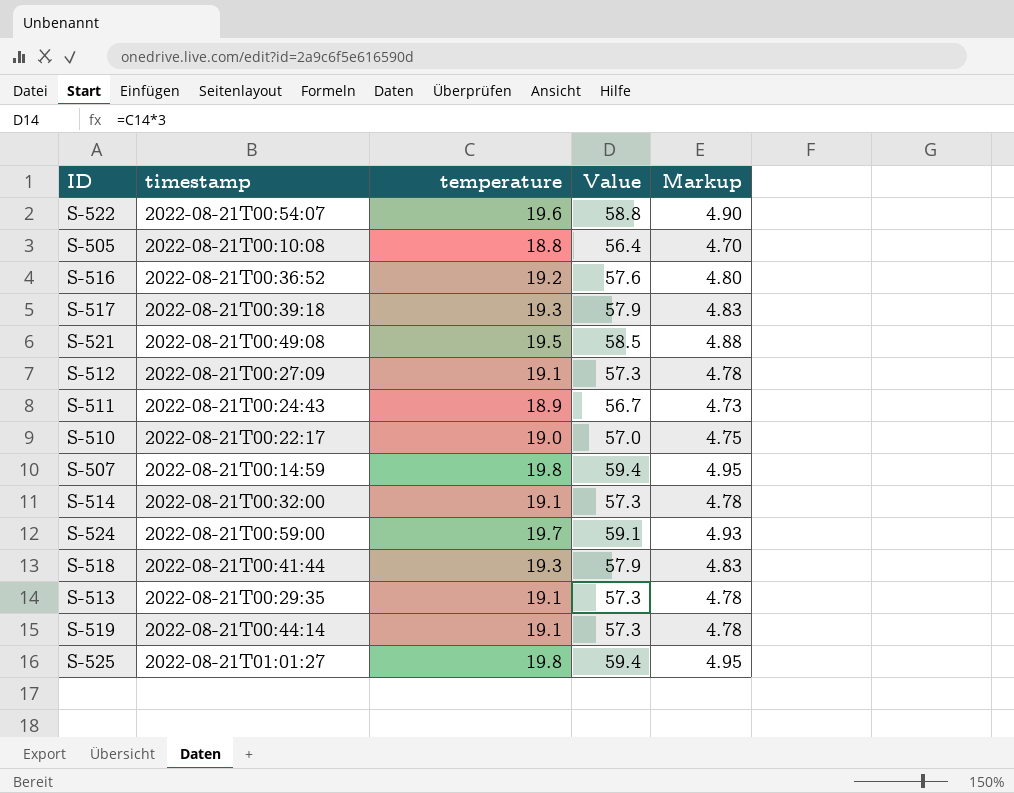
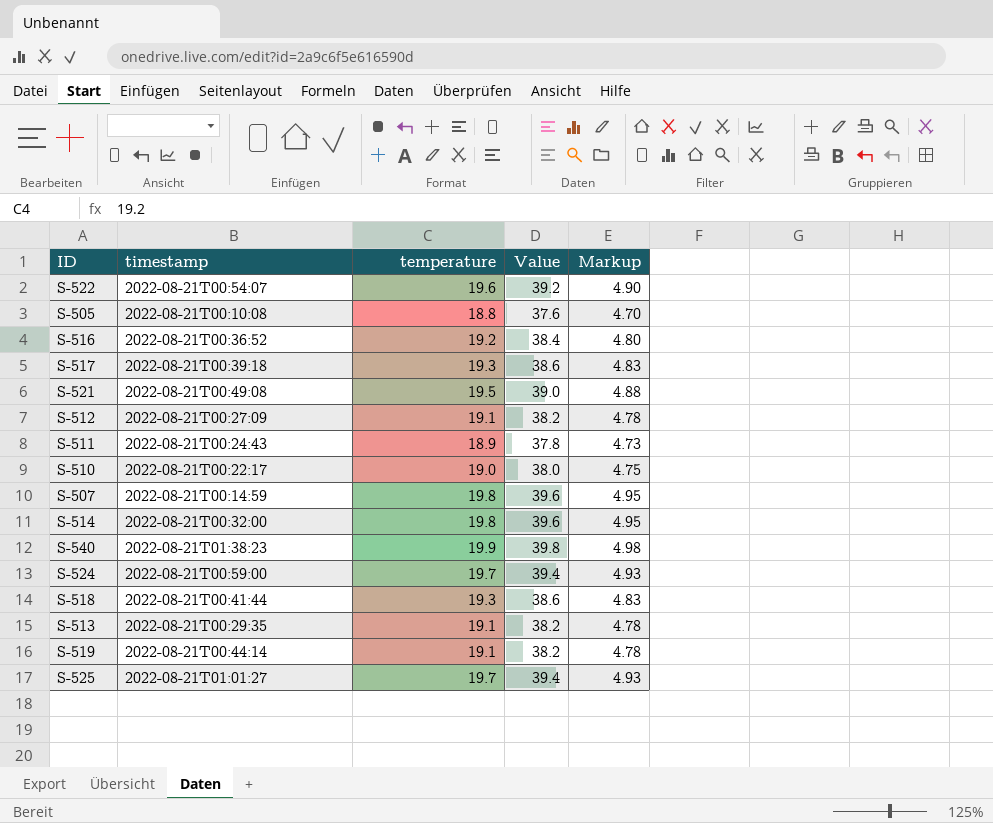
column Value | formula: [temperature] * 3 -> [temperature] * 2
S-514 | temperature: 19.1 -> 19.8
S-514 | Markup: 4.78 -> 4.95
row S-540: none -> 2022-08-21T01:38:23 | 19.9 | 39.8 | 4.98
S-525 | temperature: 19.8 -> 19.7
S-525 | Markup: 4.95 -> 4.93

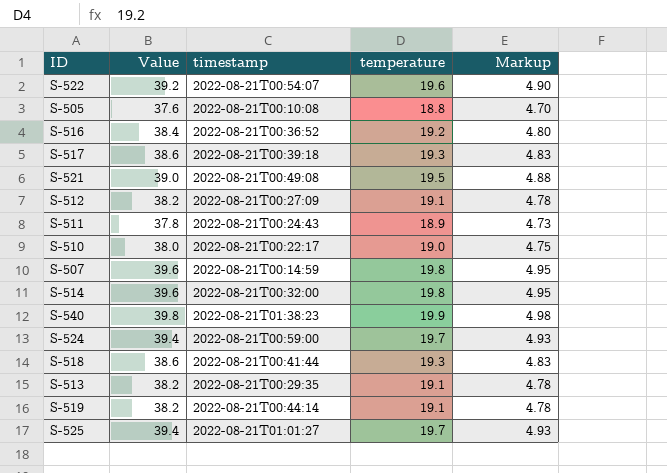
column Value | position: 4 -> 2

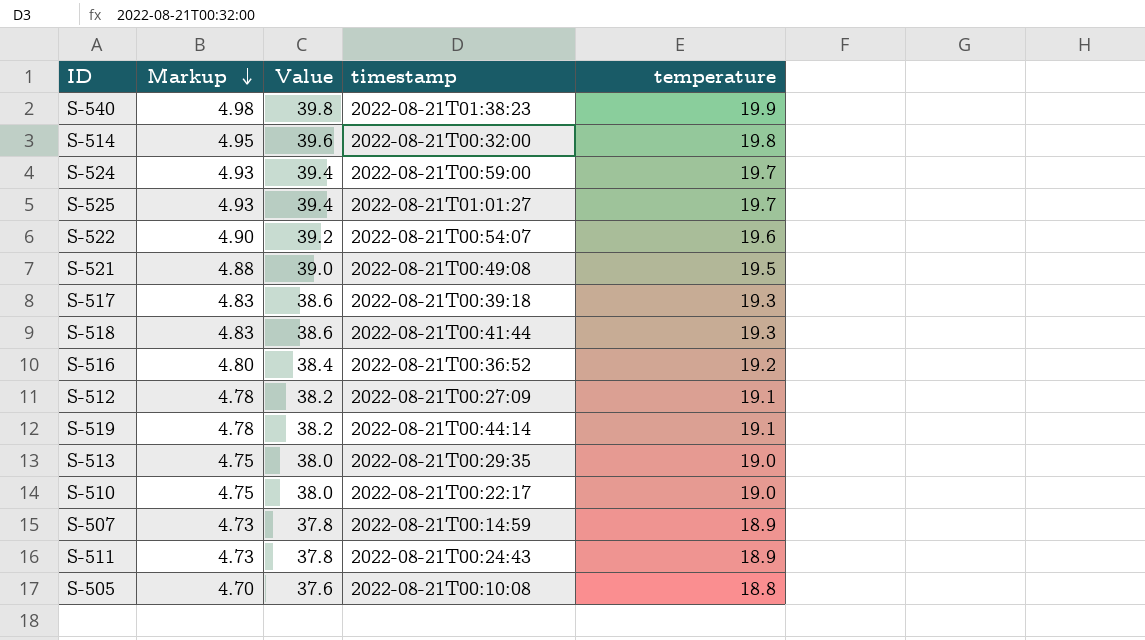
row order: none -> Markup descending
column Markup | position: 5 -> 2
S-513 | Markup: 4.78 -> 4.75
S-513 | Value: 38.2 -> 38.0
S-513 | temperature: 19.1 -> 19.0
S-507 | Markup: 4.95 -> 4.73
S-507 | Value: 39.6 -> 37.8
S-507 | temperature: 19.8 -> 18.9

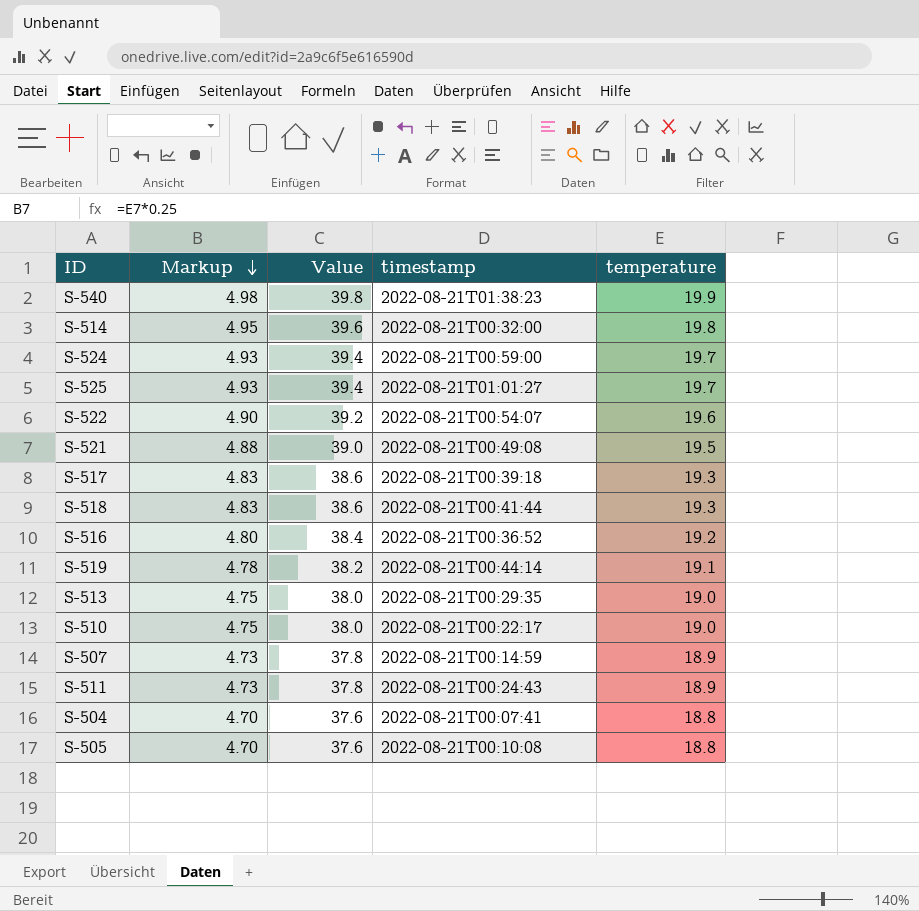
row S-512: 4.78 | 38.2 | 2022-08-21T00:27:09 | 19.1 -> none
row S-504: none -> 4.70 | 37.6 | 2022-08-21T00:07:41 | 18.8

